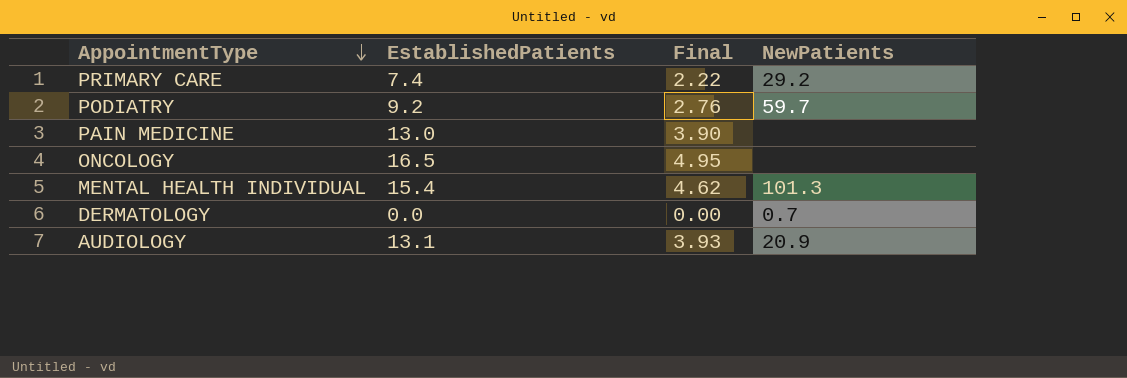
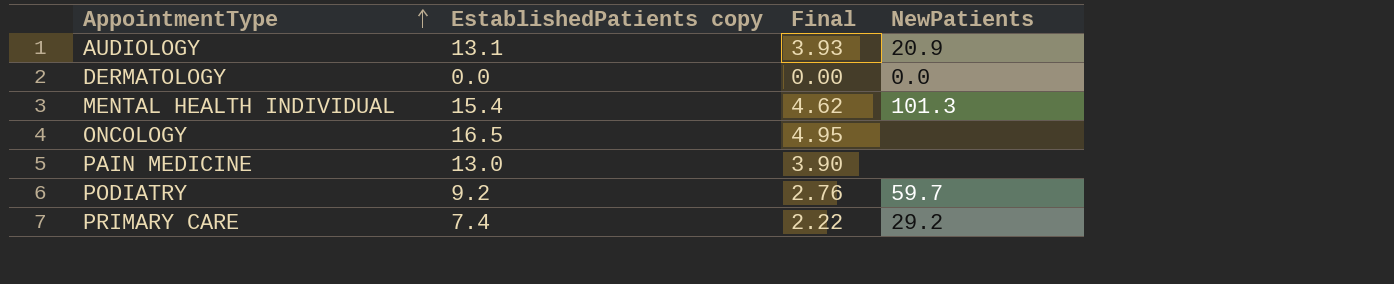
row order: AppointmentType descending -> AppointmentType ascending
column name: EstablishedPatients -> EstablishedPatients copy
DERMATOLOGY | NewPatients: 0.7 -> 0.0

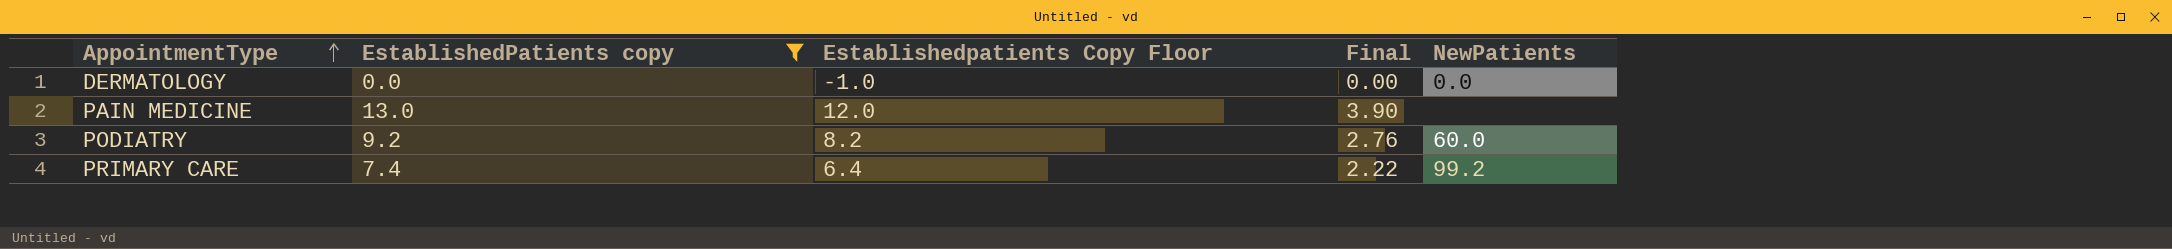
filter: none -> EstablishedPatients copy <= 13.0
column Establishedpatients Copy Floor | formula: none -> [EstablishedPatients copy] - 1
PODIATRY | NewPatients: 59.7 -> 60.0
PRIMARY CARE | NewPatients: 29.2 -> 99.2

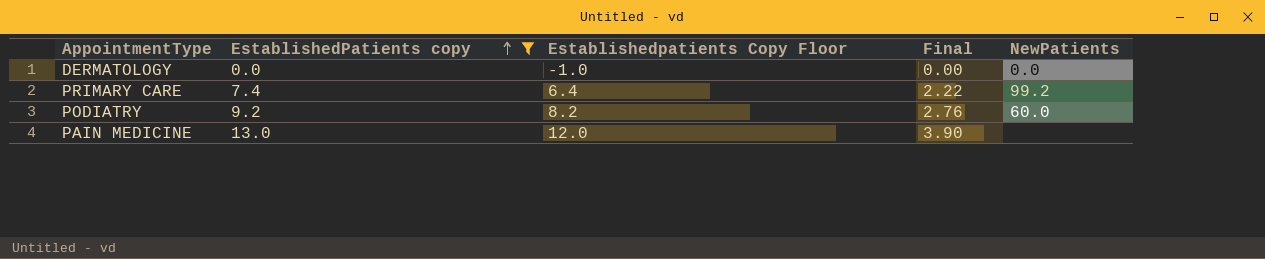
row order: AppointmentType ascending -> EstablishedPatients copy ascending

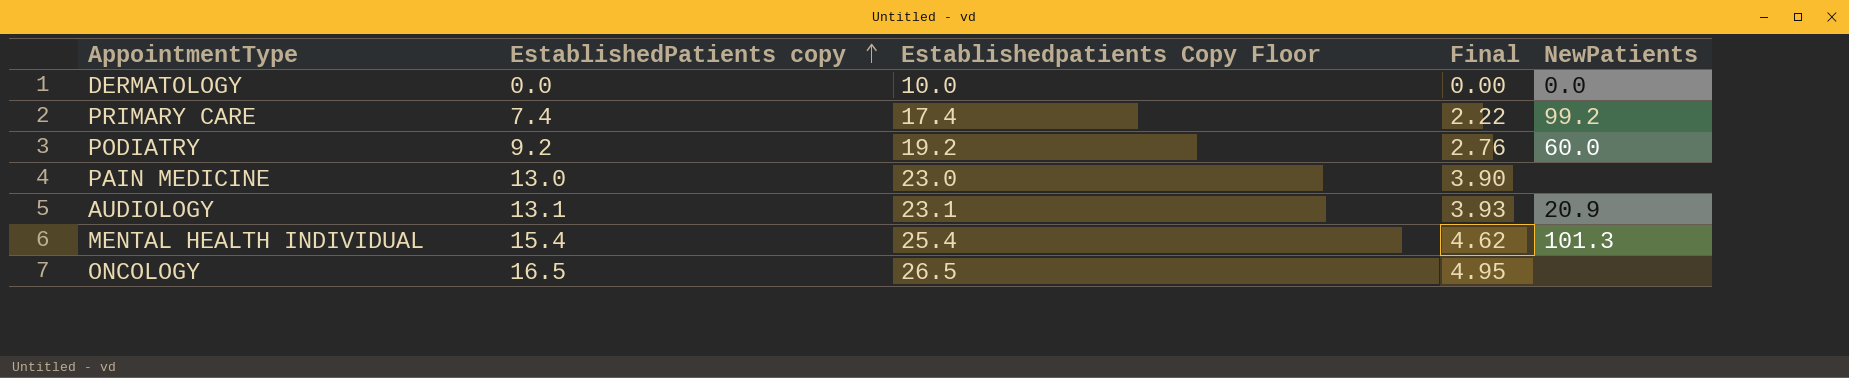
filter: EstablishedPatients copy <= 13.0 -> none
column Establishedpatients Copy Floor | formula: [EstablishedPatients copy] - 1 -> [EstablishedPatients copy] + 10

